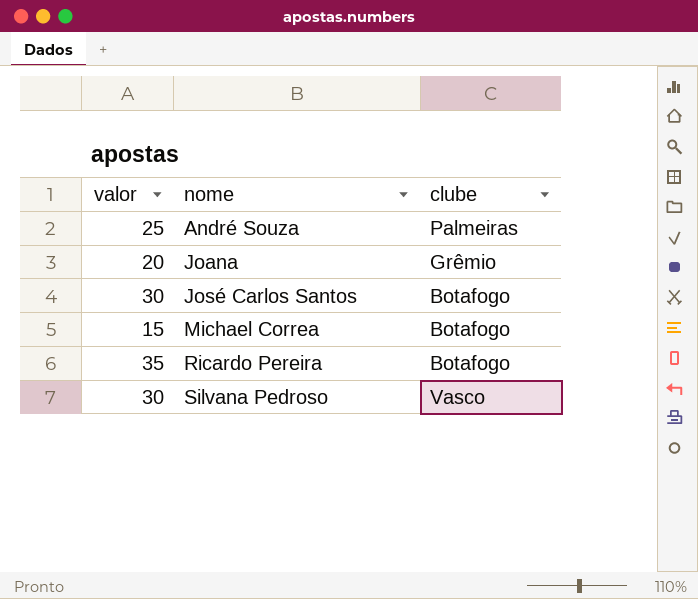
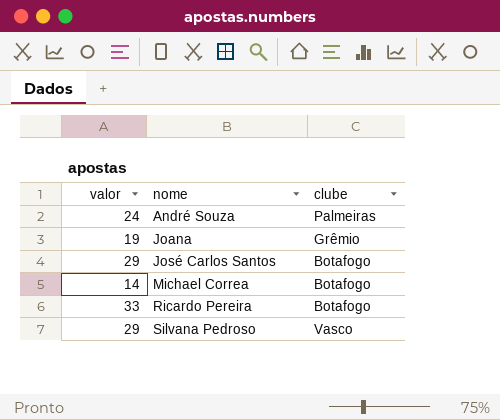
André Souza | valor: 25 -> 24
Joana | valor: 20 -> 19
José Carlos Santos | valor: 30 -> 29
Michael Correa | valor: 15 -> 14
Ricardo Pereira | valor: 35 -> 33
Silvana Pedroso | valor: 30 -> 29

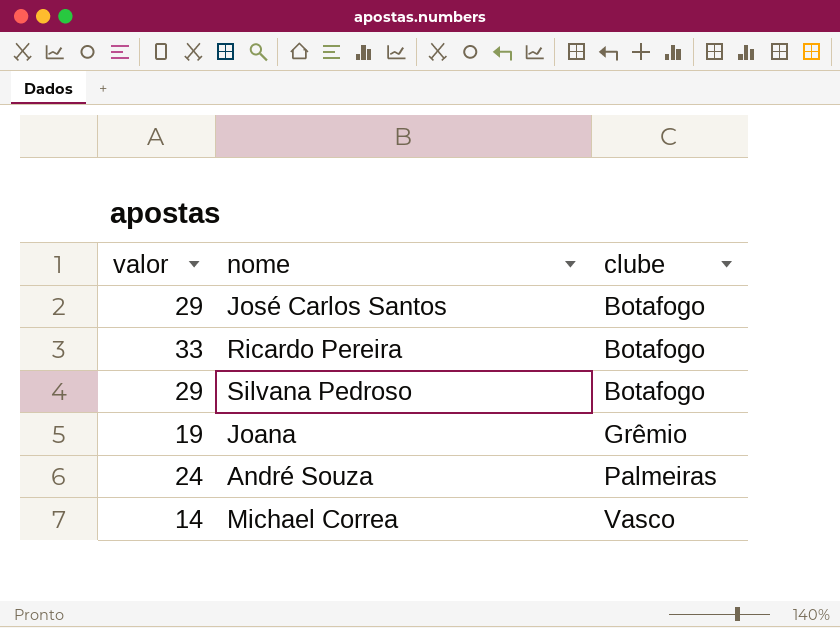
row order: nome ascending -> clube ascending
Silvana Pedroso | clube: Vasco -> Botafogo
Michael Correa | clube: Botafogo -> Vasco

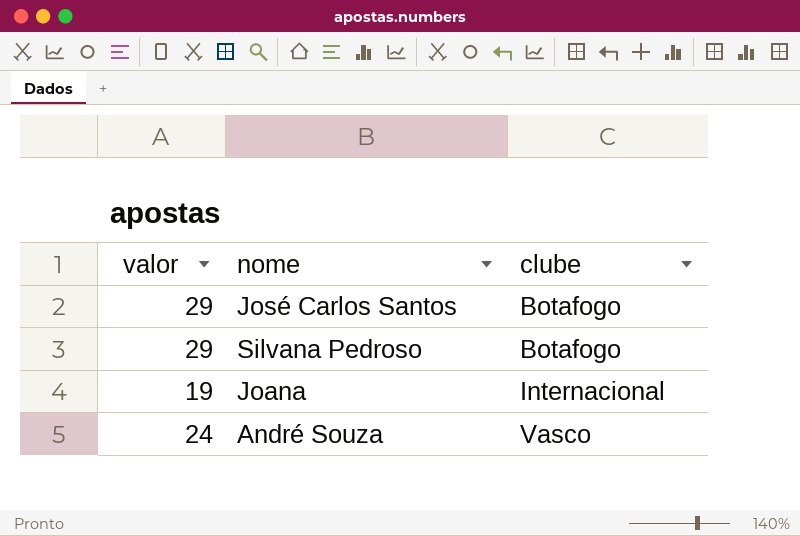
row Ricardo Pereira: 33 | Botafogo -> none
row Michael Correa: 14 | Vasco -> none
Joana | clube: Grêmio -> Internacional
André Souza | clube: Palmeiras -> Vasco

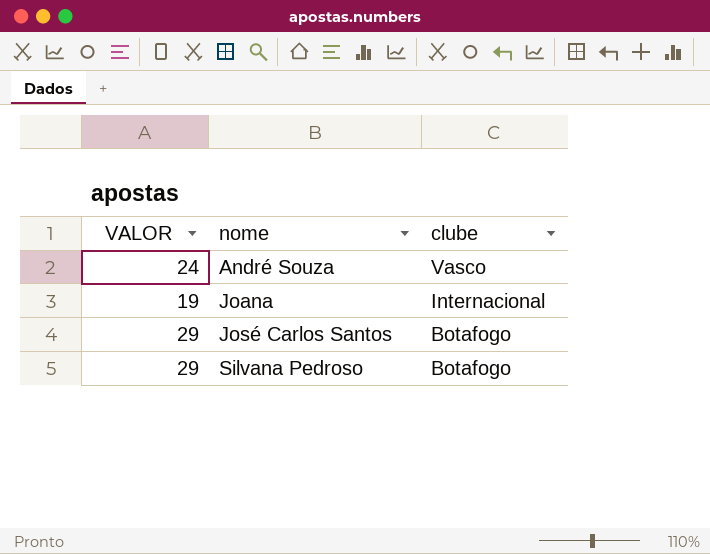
row order: clube ascending -> nome ascending
column name: valor -> VALOR

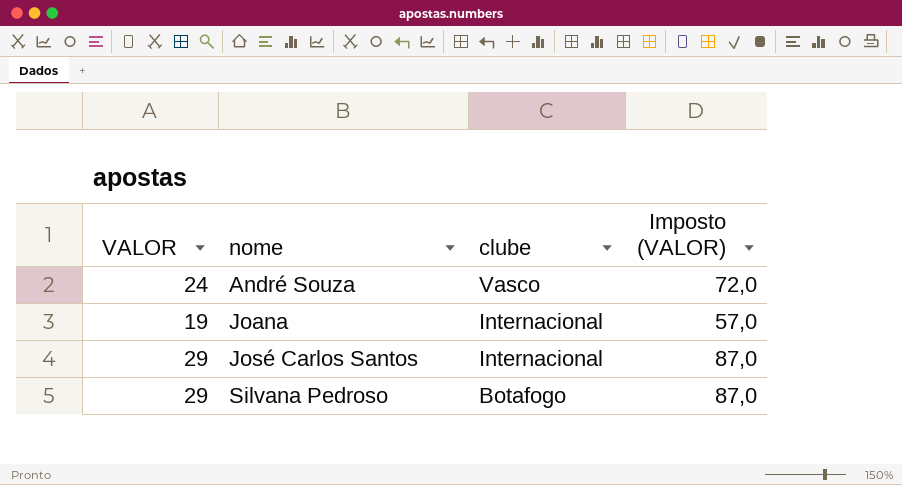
column Imposto (VALOR) | formula: none -> [VALOR] * 3
José Carlos Santos | clube: Botafogo -> Internacional

